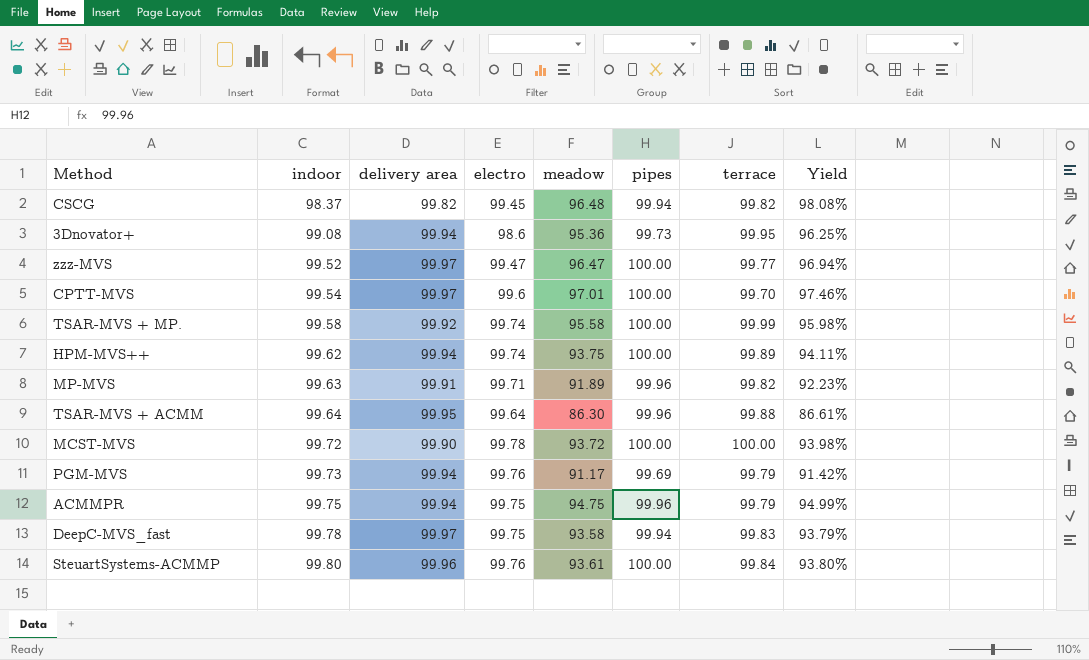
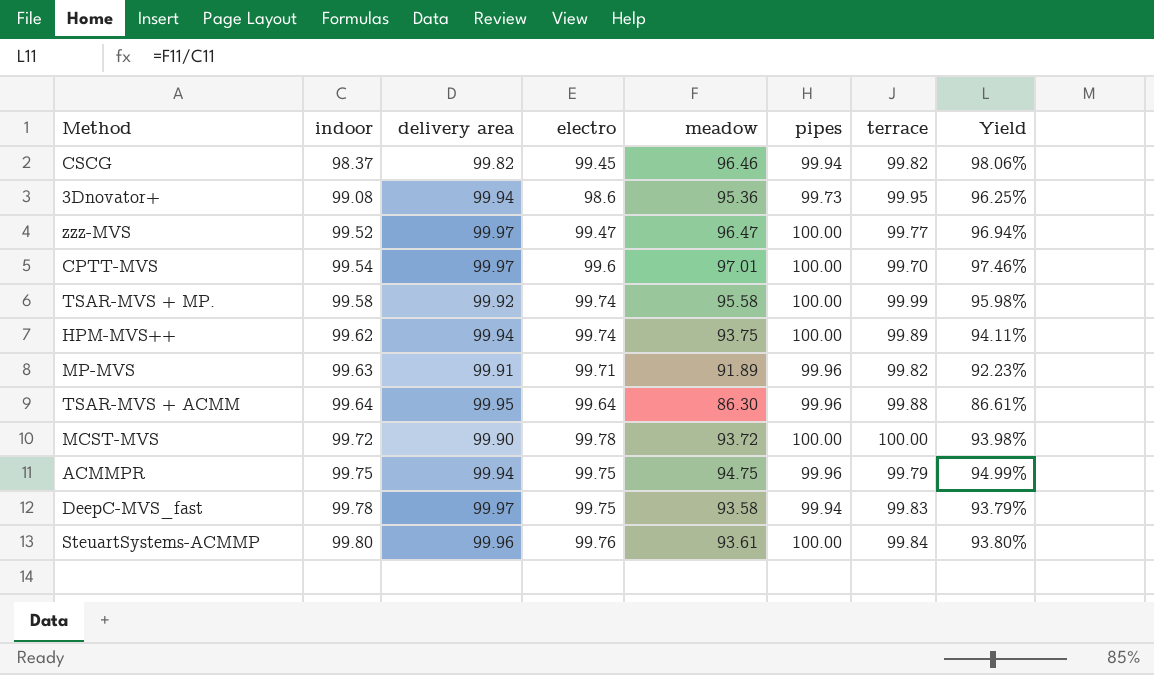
row PGM-MVS: 99.73 | 99.94 | 99.76 | 91.17 | 99.69 | 99.79 | 91.42% -> none
CSCG | meadow: 96.48 -> 96.46
CSCG | Yield: 98.08% -> 98.06%

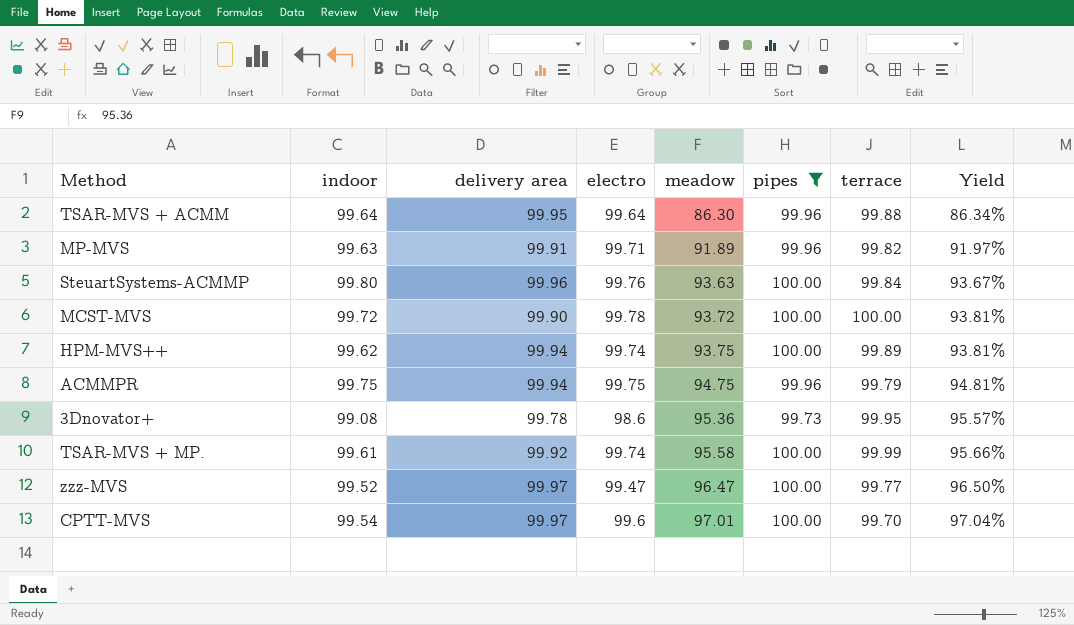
filter: none -> pipes != 99.94
row order: indoor ascending -> meadow ascending
column Yield | formula: [meadow] / [indoor] -> [meadow] / [delivery area]
SteuartSystems-ACMMP | meadow: 93.61 -> 93.63
3Dnovator+ | delivery area: 99.94 -> 99.78
TSAR-MVS + MP. | indoor: 99.58 -> 99.61

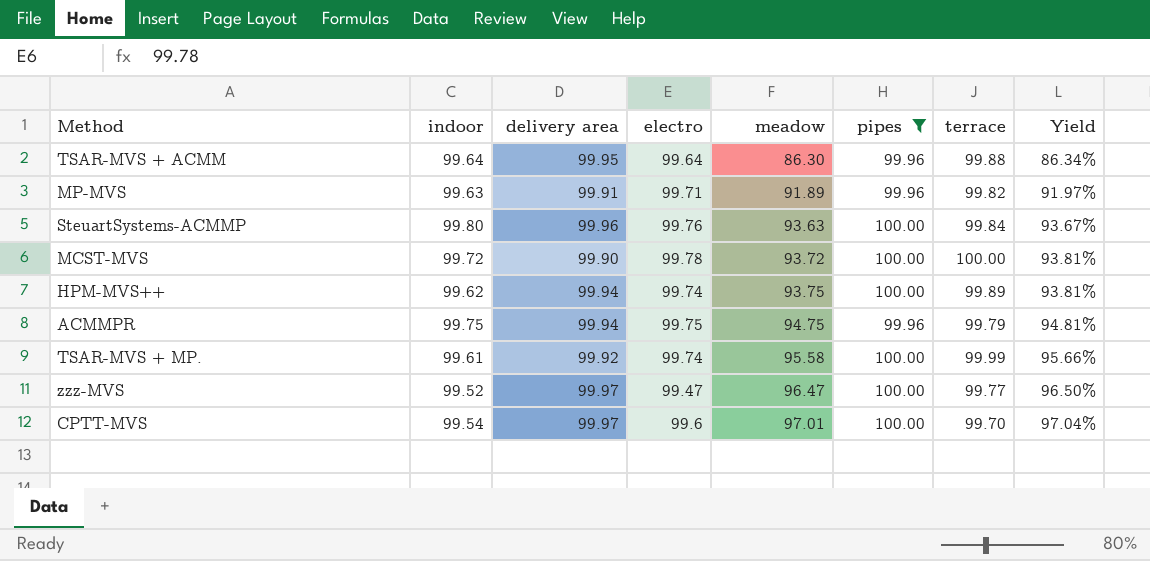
row 3Dnovator+: 99.08 | 99.78 | 98.6 | 95.36 | 99.73 | 99.95 | 95.57% -> none

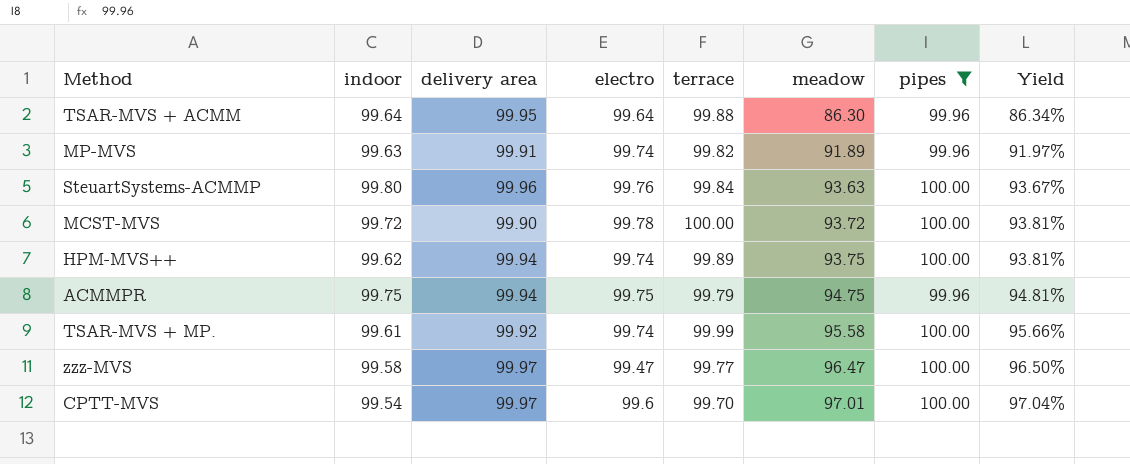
column terrace | position: 7 -> 5
MP-MVS | electro: 99.71 -> 99.74
zzz-MVS | indoor: 99.52 -> 99.58

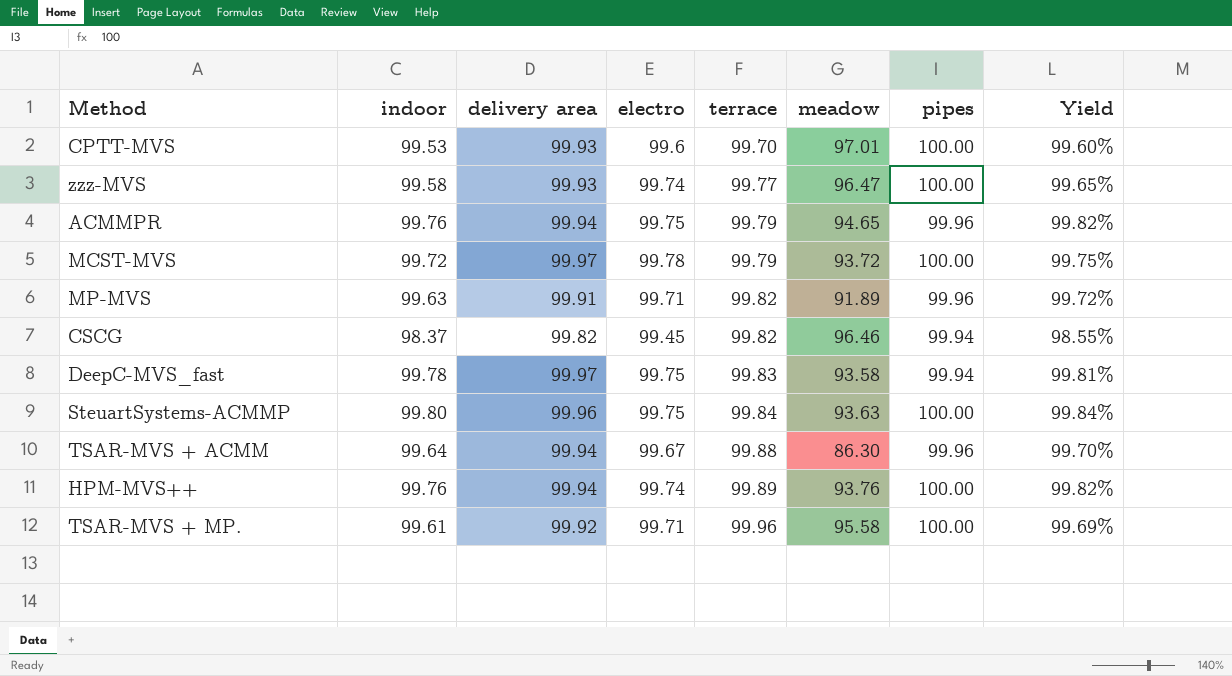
filter: pipes != 99.94 -> none
row order: meadow ascending -> terrace ascending
column Yield | formula: [meadow] / [delivery area] -> [indoor] / [delivery area]
CPTT-MVS | indoor: 99.54 -> 99.53
CPTT-MVS | delivery area: 99.97 -> 99.93
zzz-MVS | delivery area: 99.97 -> 99.93
zzz-MVS | electro: 99.47 -> 99.74
ACMMPR | indoor: 99.75 -> 99.76
ACMMPR | meadow: 94.75 -> 94.65
MCST-MVS | delivery area: 99.90 -> 99.97
MCST-MVS | terrace: 100.00 -> 99.79
MP-MVS | electro: 99.74 -> 99.71
SteuartSystems-ACMMP | electro: 99.76 -> 99.75
TSAR-MVS + ACMM | delivery area: 99.95 -> 99.94
TSAR-MVS + ACMM | electro: 99.64 -> 99.67
HPM-MVS++ | indoor: 99.62 -> 99.76
HPM-MVS++ | meadow: 93.75 -> 93.76
TSAR-MVS + MP. | electro: 99.74 -> 99.71
TSAR-MVS + MP. | terrace: 99.99 -> 99.96

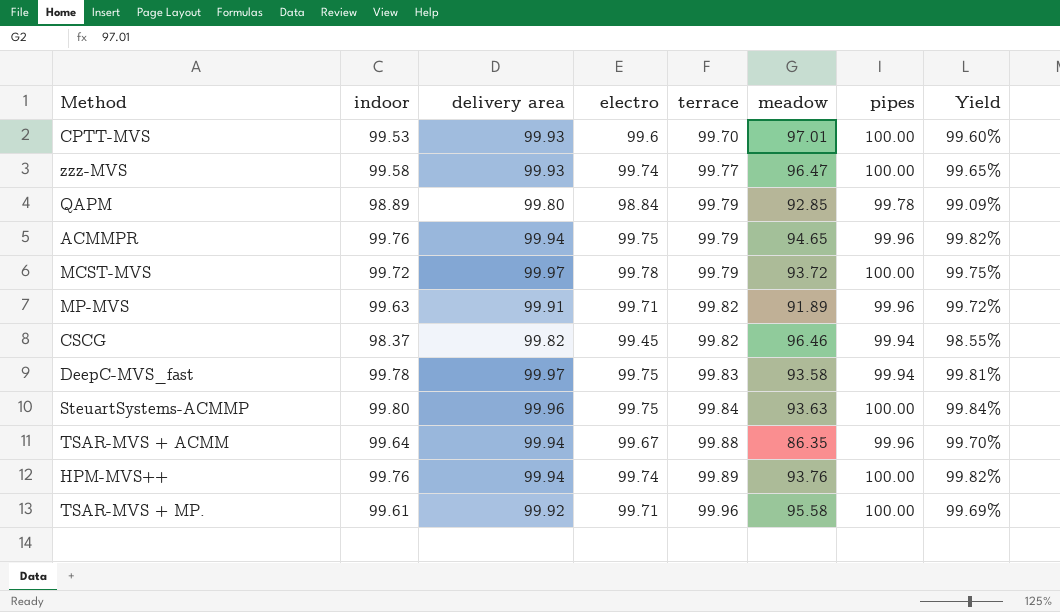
row QAPM: none -> 98.89 | 99.80 | 98.84 | 99.79 | 92.85 | 99.78 | 99.09%
TSAR-MVS + ACMM | meadow: 86.30 -> 86.35

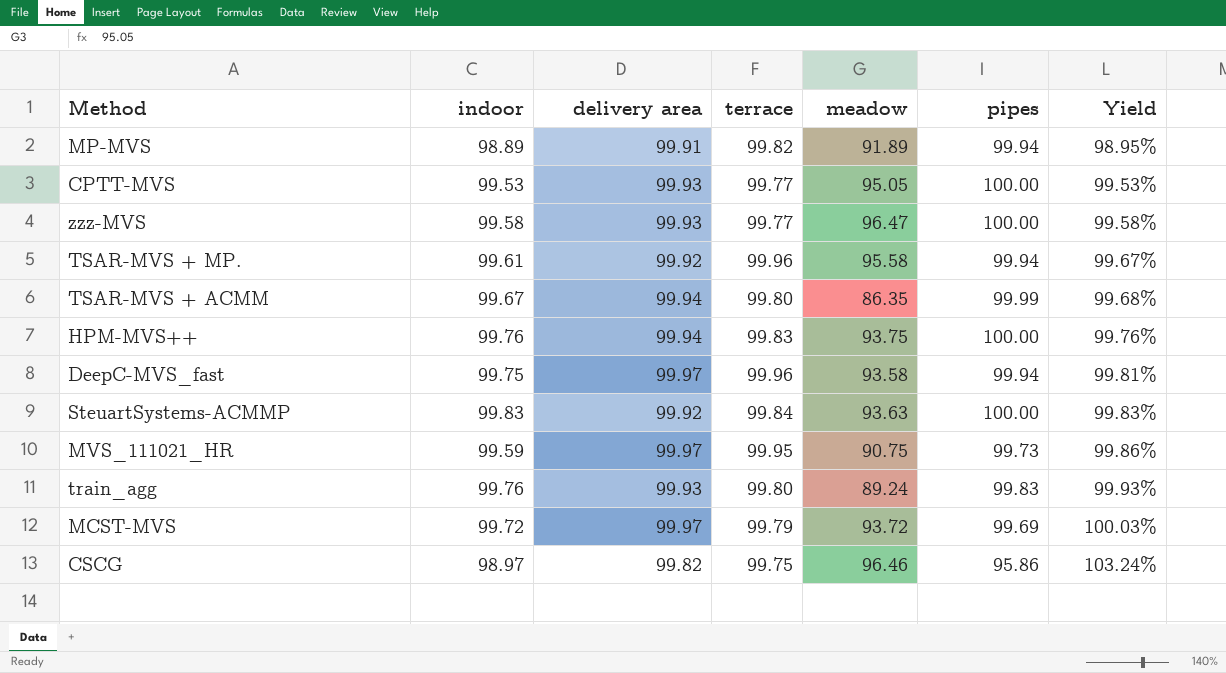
row order: terrace ascending -> Yield ascending
column electro | position: 4 -> none
column Yield | formula: [indoor] / [delivery area] -> [indoor] / [pipes]
row QAPM: 98.89 | 99.80 | 98.84 | 99.79 | 92.85 | 99.78 | 99.09% -> none
row ACMMPR: 99.76 | 99.94 | 99.75 | 99.79 | 94.65 | 99.96 | 99.82% -> none
MP-MVS | indoor: 99.63 -> 98.89
MP-MVS | pipes: 99.96 -> 99.94
CPTT-MVS | terrace: 99.70 -> 99.77
CPTT-MVS | meadow: 97.01 -> 95.05
TSAR-MVS + MP. | pipes: 100.00 -> 99.94
TSAR-MVS + ACMM | indoor: 99.64 -> 99.67
TSAR-MVS + ACMM | terrace: 99.88 -> 99.80
TSAR-MVS + ACMM | pipes: 99.96 -> 99.99
HPM-MVS++ | terrace: 99.89 -> 99.83
HPM-MVS++ | meadow: 93.76 -> 93.75
DeepC-MVS_fast | indoor: 99.78 -> 99.75
DeepC-MVS_fast | terrace: 99.83 -> 99.96
SteuartSystems-ACMMP | indoor: 99.80 -> 99.83
SteuartSystems-ACMMP | delivery area: 99.96 -> 99.92
row MVS_111021_HR: none -> 99.59 | 99.97 | 99.95 | 90.75 | 99.73 | 99.86%
row train_agg: none -> 99.76 | 99.93 | 99.80 | 89.24 | 99.83 | 99.93%
MCST-MVS | pipes: 100.00 -> 99.69
CSCG | indoor: 98.37 -> 98.97
CSCG | terrace: 99.82 -> 99.75
CSCG | pipes: 99.94 -> 95.86

